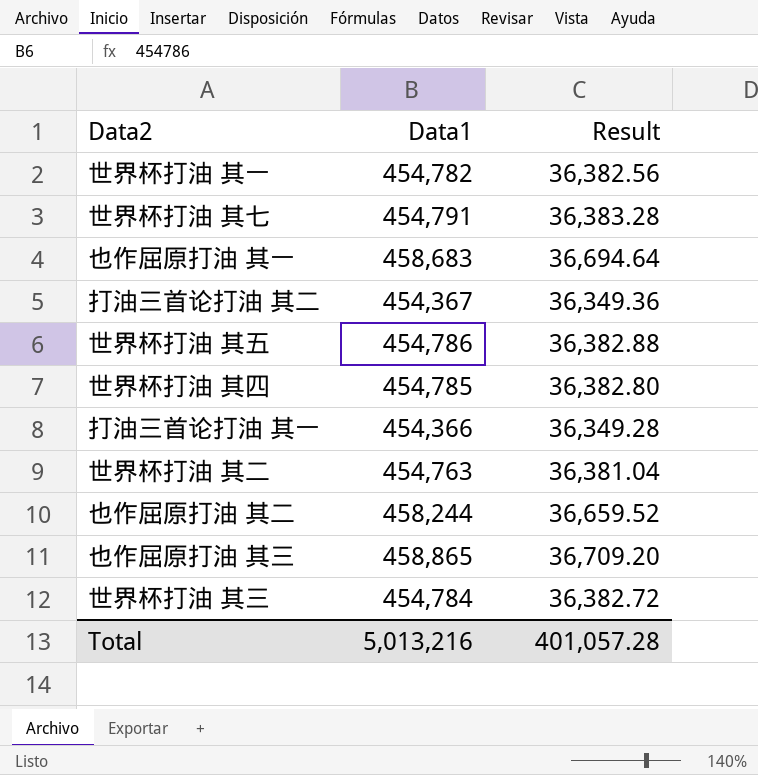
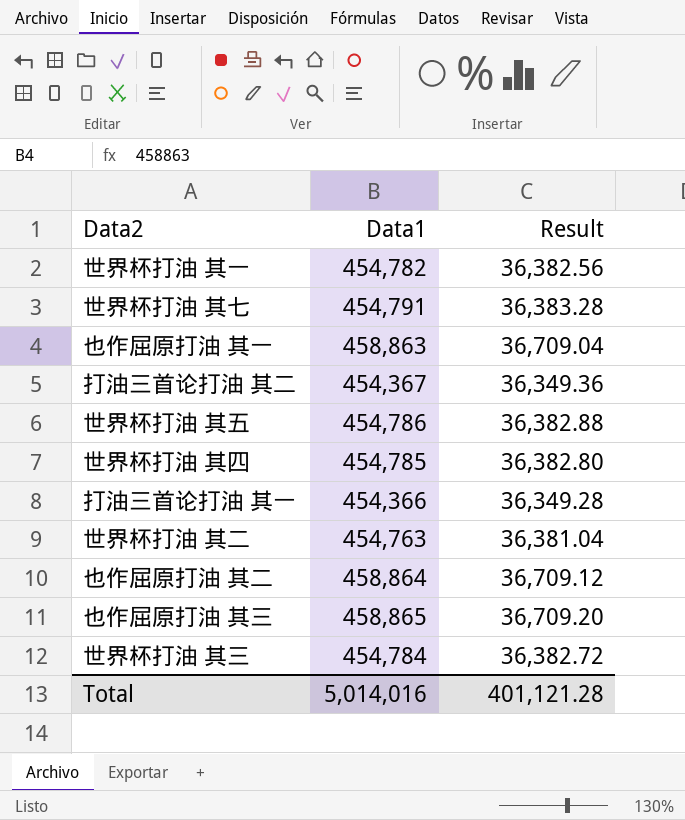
也作屈原打油 其一 | Data1: 458,683 -> 458,863
也作屈原打油 其一 | Result: 36,694.64 -> 36,709.04
也作屈原打油 其二 | Data1: 458,244 -> 458,864
也作屈原打油 其二 | Result: 36,659.52 -> 36,709.12
Total | Data1: 5,013,216 -> 5,014,016
Total | Result: 401,057.28 -> 401,121.28

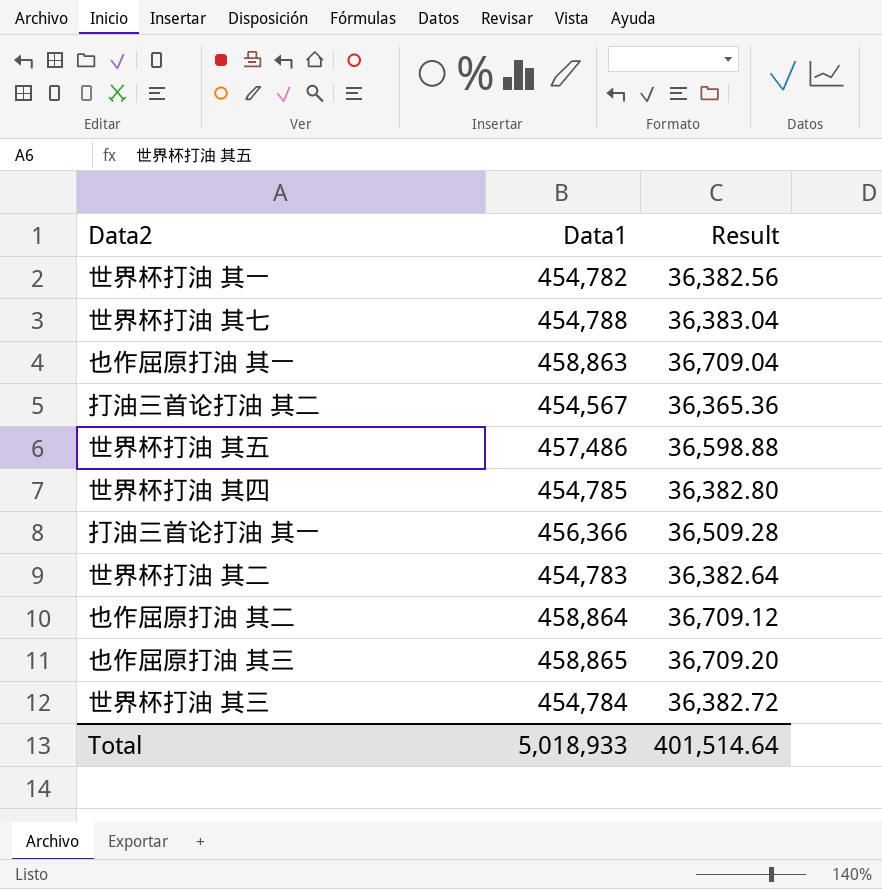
世界杯打油 其七 | Data1: 454,791 -> 454,788
世界杯打油 其七 | Result: 36,383.28 -> 36,383.04
打油三首论打油 其二 | Data1: 454,367 -> 454,567
打油三首论打油 其二 | Result: 36,349.36 -> 36,365.36
世界杯打油 其五 | Data1: 454,786 -> 457,486
世界杯打油 其五 | Result: 36,382.88 -> 36,598.88
打油三首论打油 其一 | Data1: 454,366 -> 456,366
打油三首论打油 其一 | Result: 36,349.28 -> 36,509.28
世界杯打油 其二 | Data1: 454,763 -> 454,783
世界杯打油 其二 | Result: 36,381.04 -> 36,382.64
Total | Data1: 5,014,016 -> 5,018,933
Total | Result: 401,121.28 -> 401,514.64

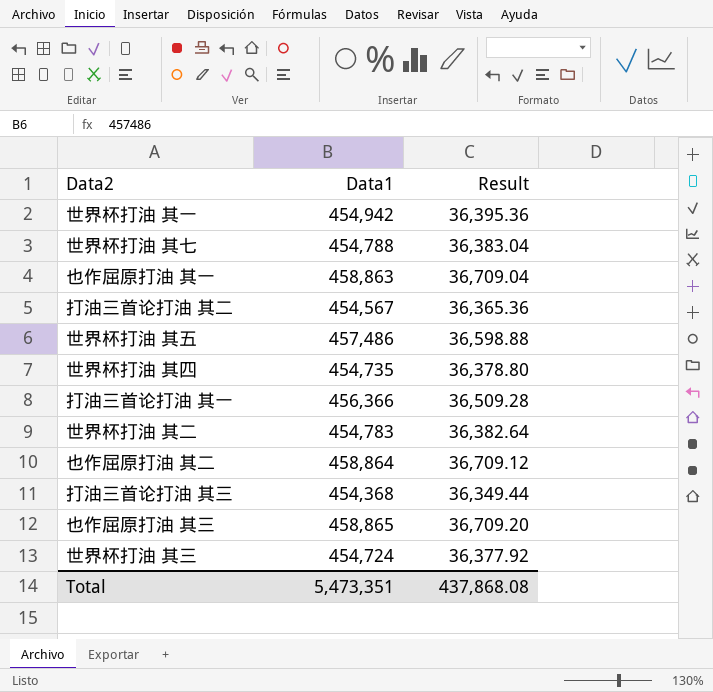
世界杯打油 其一 | Data1: 454,782 -> 454,942
世界杯打油 其一 | Result: 36,382.56 -> 36,395.36
世界杯打油 其四 | Data1: 454,785 -> 454,735
世界杯打油 其四 | Result: 36,382.80 -> 36,378.80
row 打油三首论打油 其三: none -> 454,368 | 36,349.44
世界杯打油 其三 | Data1: 454,784 -> 454,724
世界杯打油 其三 | Result: 36,382.72 -> 36,377.92
Total | Data1: 5,018,933 -> 5,473,351
Total | Result: 401,514.64 -> 437,868.08

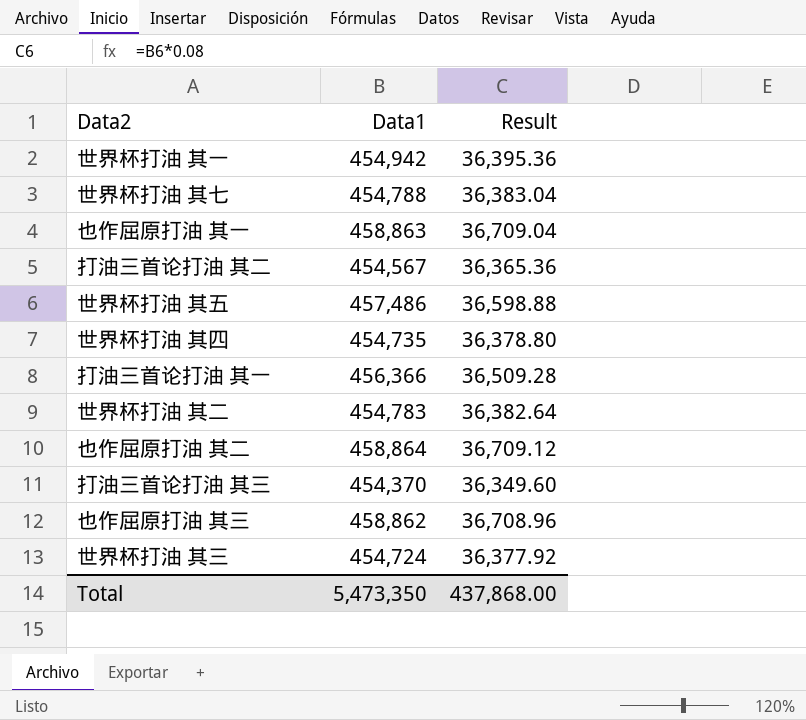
打油三首论打油 其三 | Data1: 454,368 -> 454,370
打油三首论打油 其三 | Result: 36,349.44 -> 36,349.60
也作屈原打油 其三 | Data1: 458,865 -> 458,862
也作屈原打油 其三 | Result: 36,709.20 -> 36,708.96
Total | Data1: 5,473,351 -> 5,473,350
Total | Result: 437,868.08 -> 437,868.00

